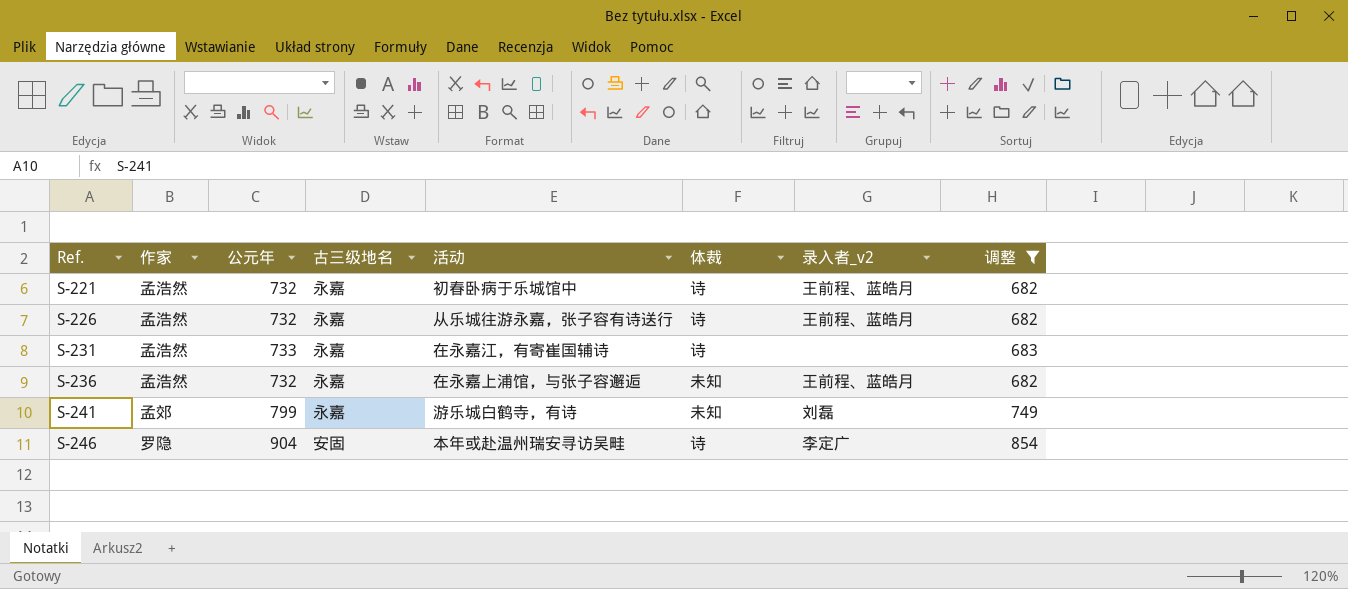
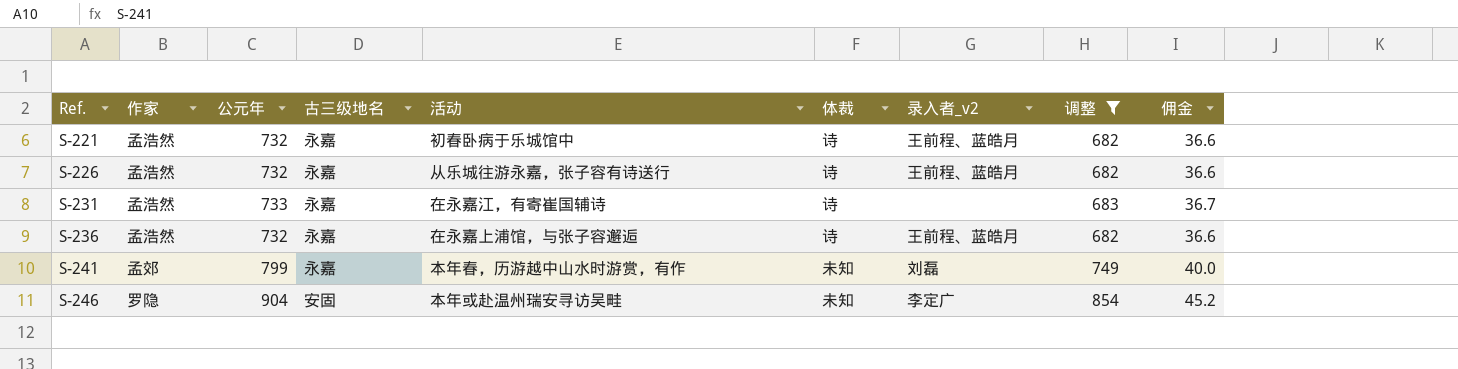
column 佣金 | formula: none -> [公元年] * 0.05
S-236 | 体裁: 未知 -> 诗
S-241 | 活动: 游乐城白鹤寺，有诗 -> 本年春，历游越中山水时游赏，有作
S-246 | 体裁: 诗 -> 未知

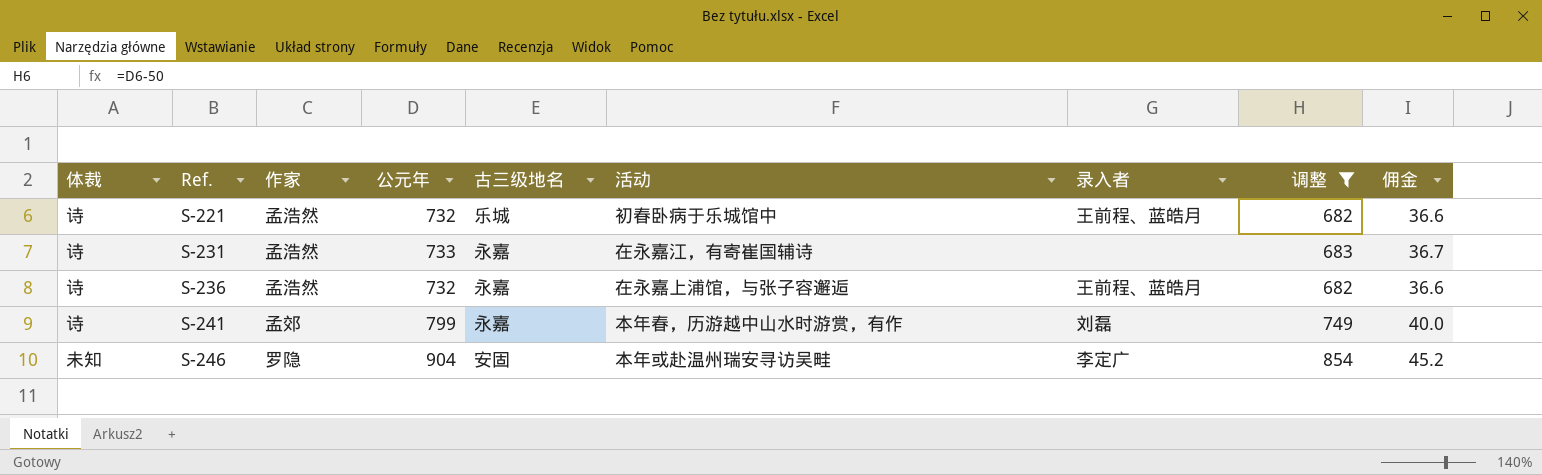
column 体裁 | position: 6 -> 1
column name: 录入者_v2 -> 录入者
row S-226: 孟浩然 | 732 | 永嘉 | 从乐城往游永嘉，张子容有诗送行 | 诗 | 王前程、蓝皓月 | 682 | 36.6 -> none
S-221 | 古三级地名: 永嘉 -> 乐城
S-241 | 体裁: 未知 -> 诗

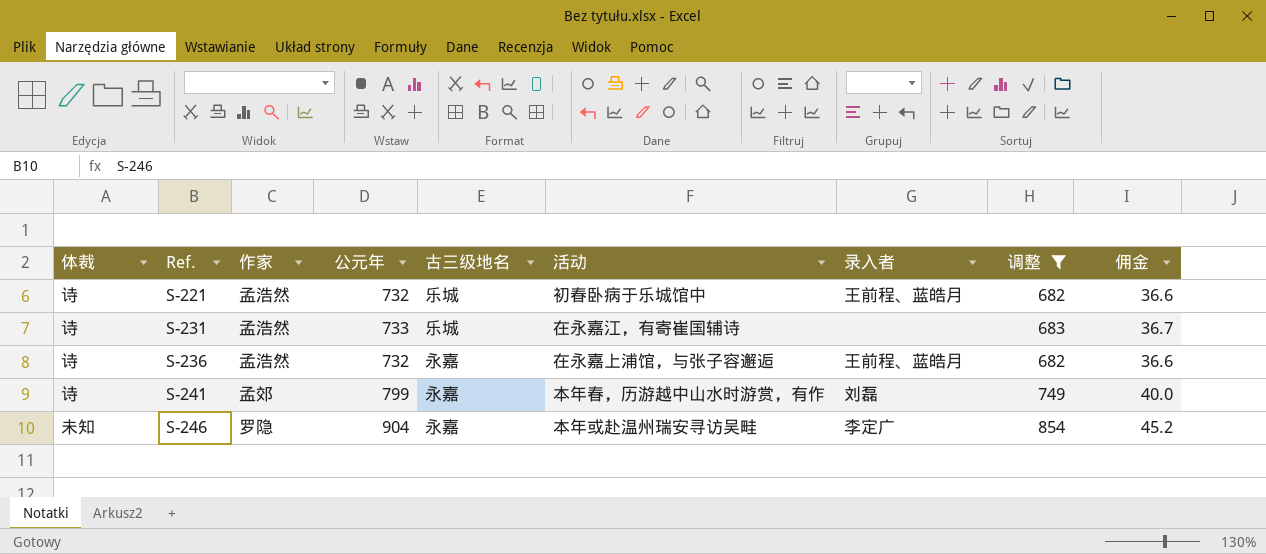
S-231 | 古三级地名: 永嘉 -> 乐城
S-246 | 古三级地名: 安固 -> 永嘉

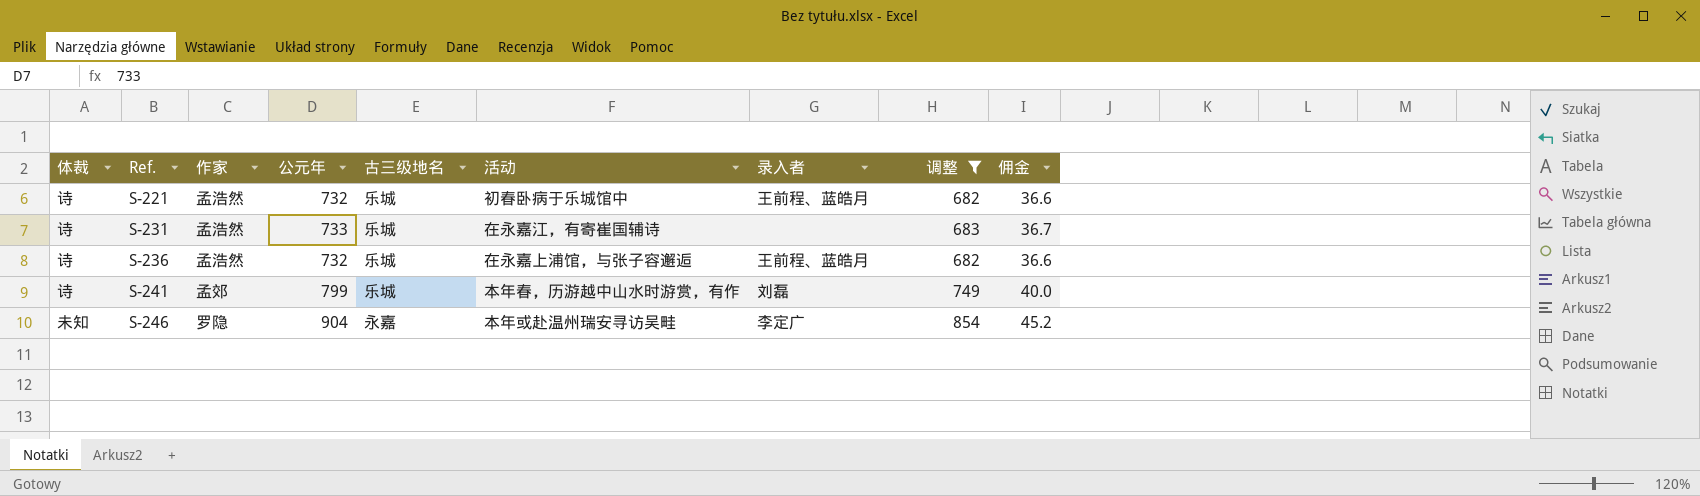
S-236 | 古三级地名: 永嘉 -> 乐城
S-241 | 古三级地名: 永嘉 -> 乐城

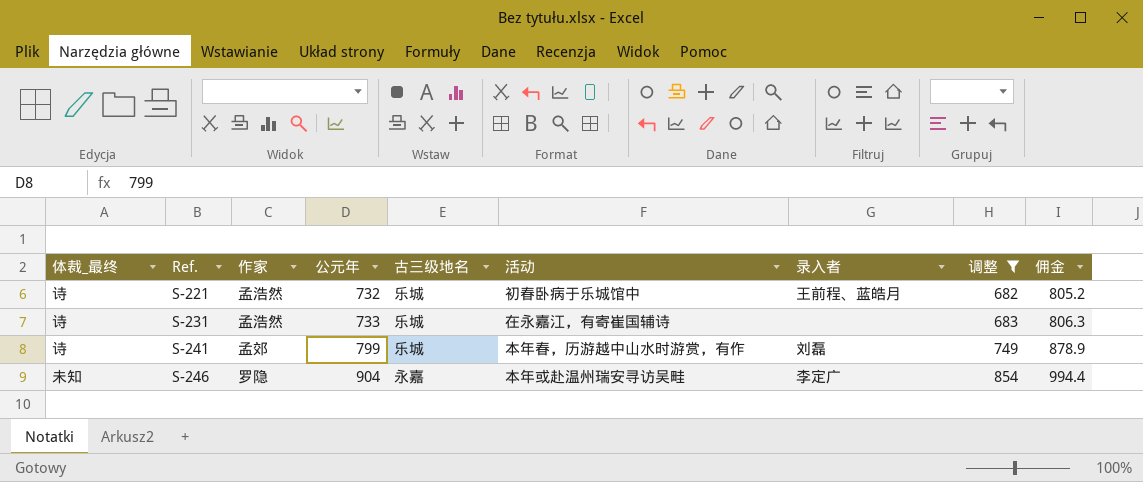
column name: 体裁 -> 体裁_最终
column 佣金 | formula: [公元年] * 0.05 -> [公元年] * 1.1
row S-236: 诗 | 孟浩然 | 732 | 乐城 | 在永嘉上浦馆，与张子容邂逅 | 王前程、蓝皓月 | 682 | 36.6 -> none

